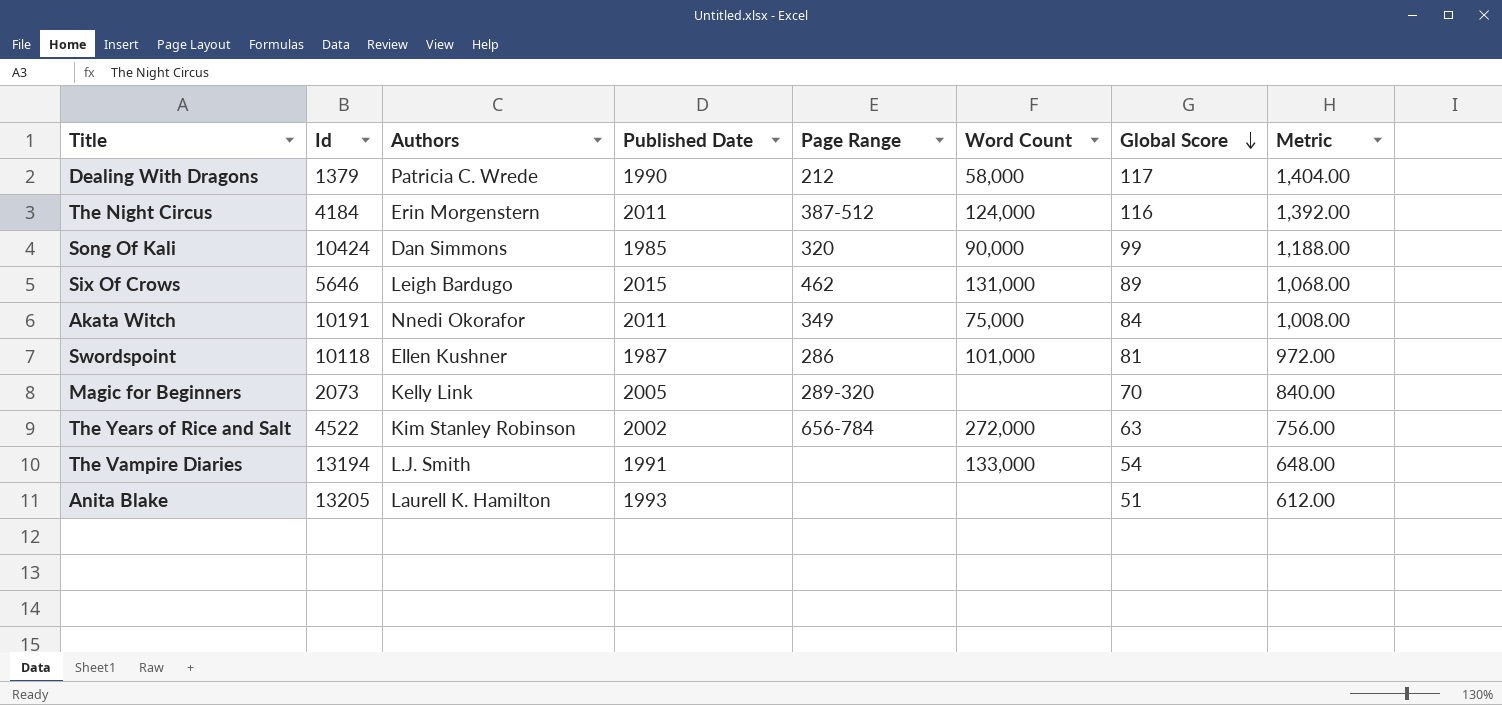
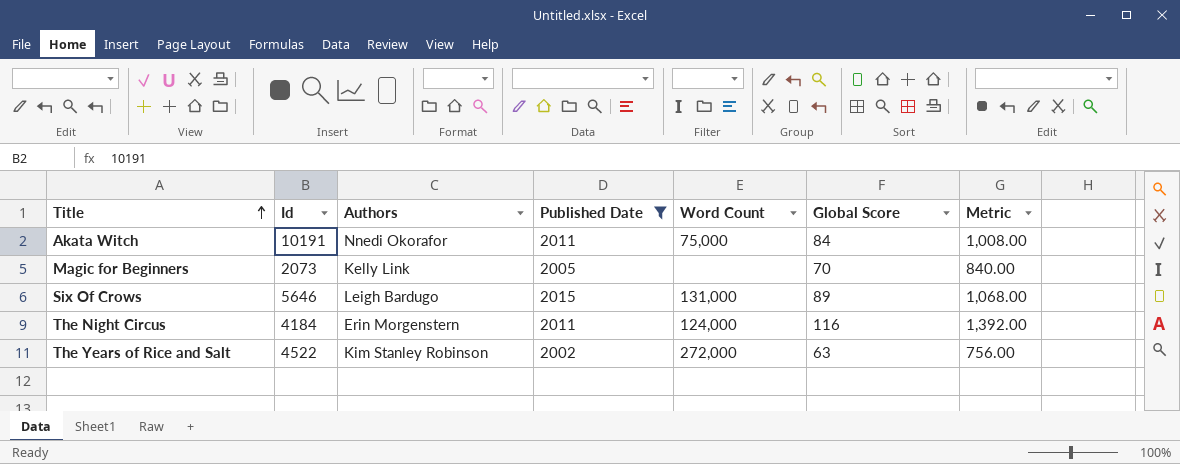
filter: none -> Published Date >= 2002
row order: Global Score descending -> Title ascending
column Page Range | position: 5 -> none

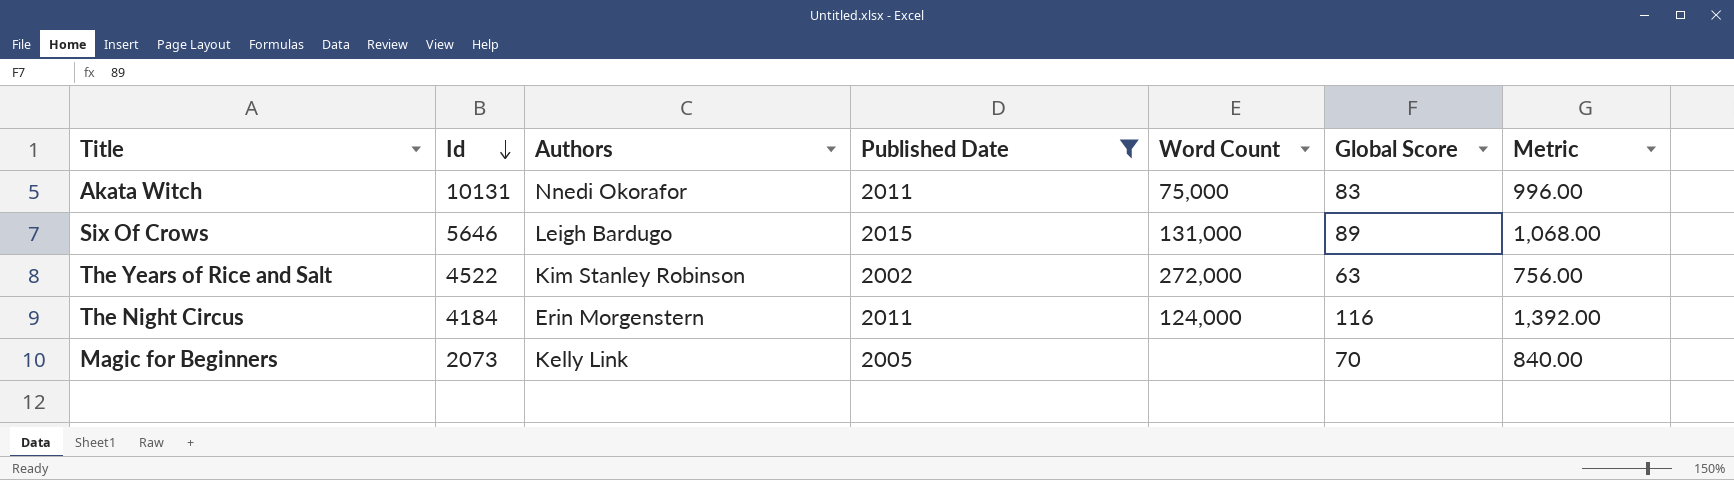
row order: Title ascending -> Id descending
Akata Witch | Id: 10191 -> 10131
Akata Witch | Global Score: 84 -> 83
Akata Witch | Metric: 1,008.00 -> 996.00

